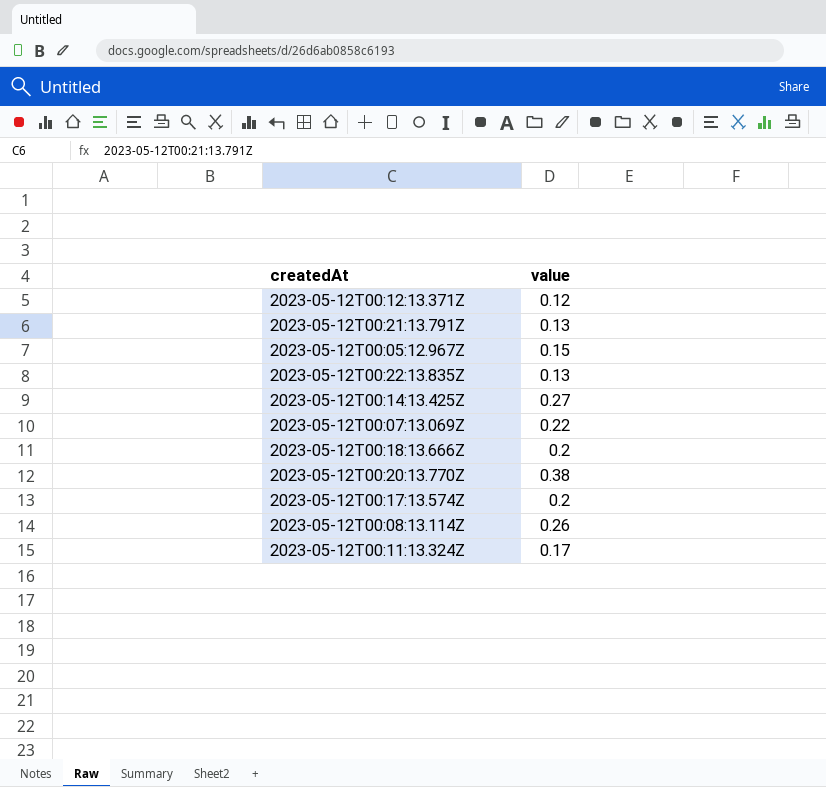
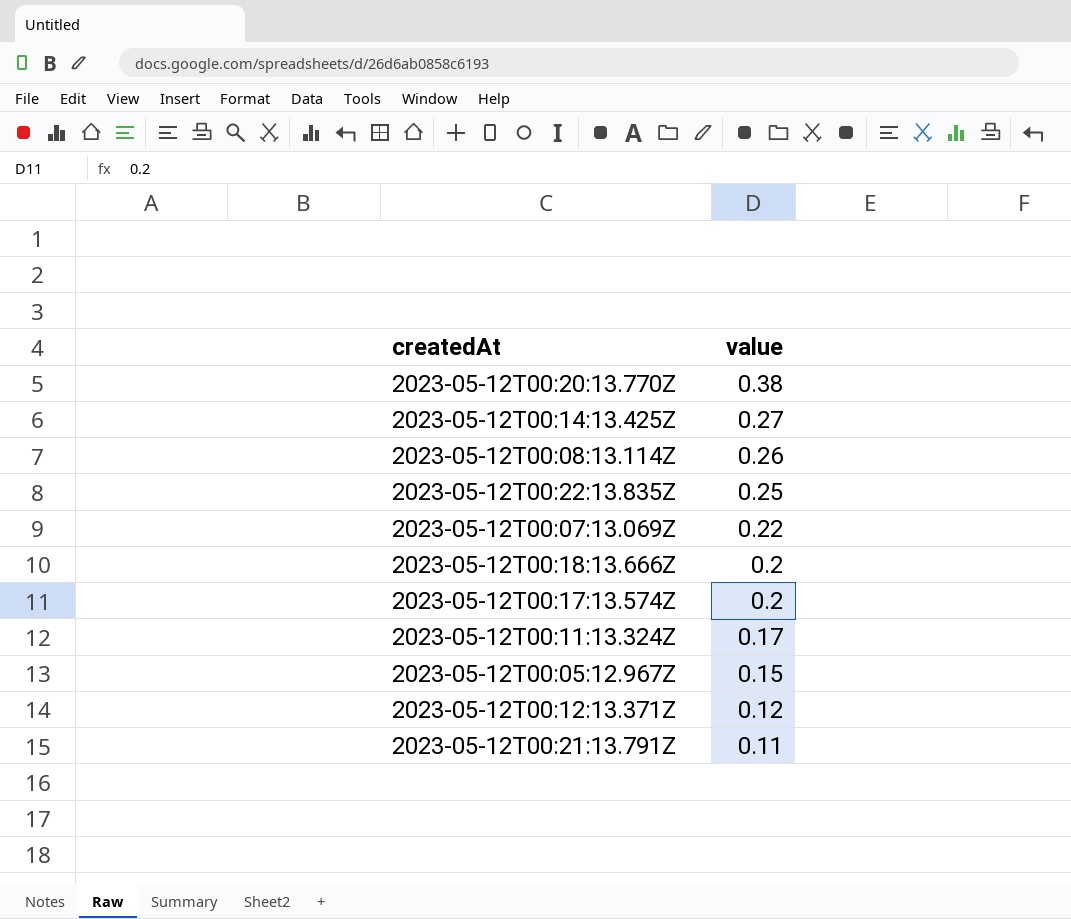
row order: none -> value descending
2023-05-12T00:22:13.835Z | value: 0.13 -> 0.25
2023-05-12T00:21:13.791Z | value: 0.13 -> 0.11

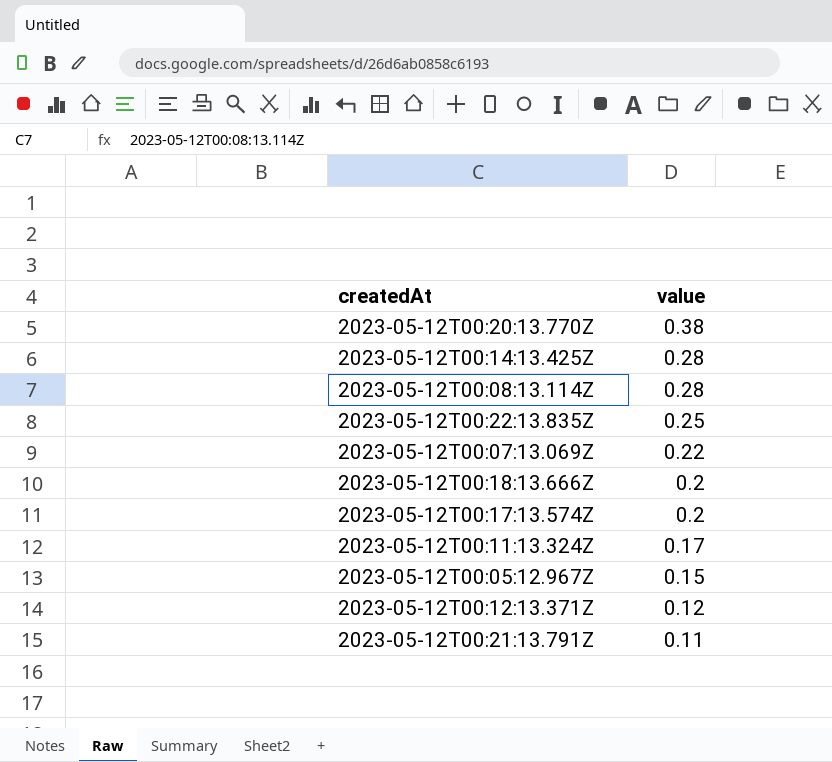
2023-05-12T00:14:13.425Z | value: 0.27 -> 0.28
2023-05-12T00:08:13.114Z | value: 0.26 -> 0.28

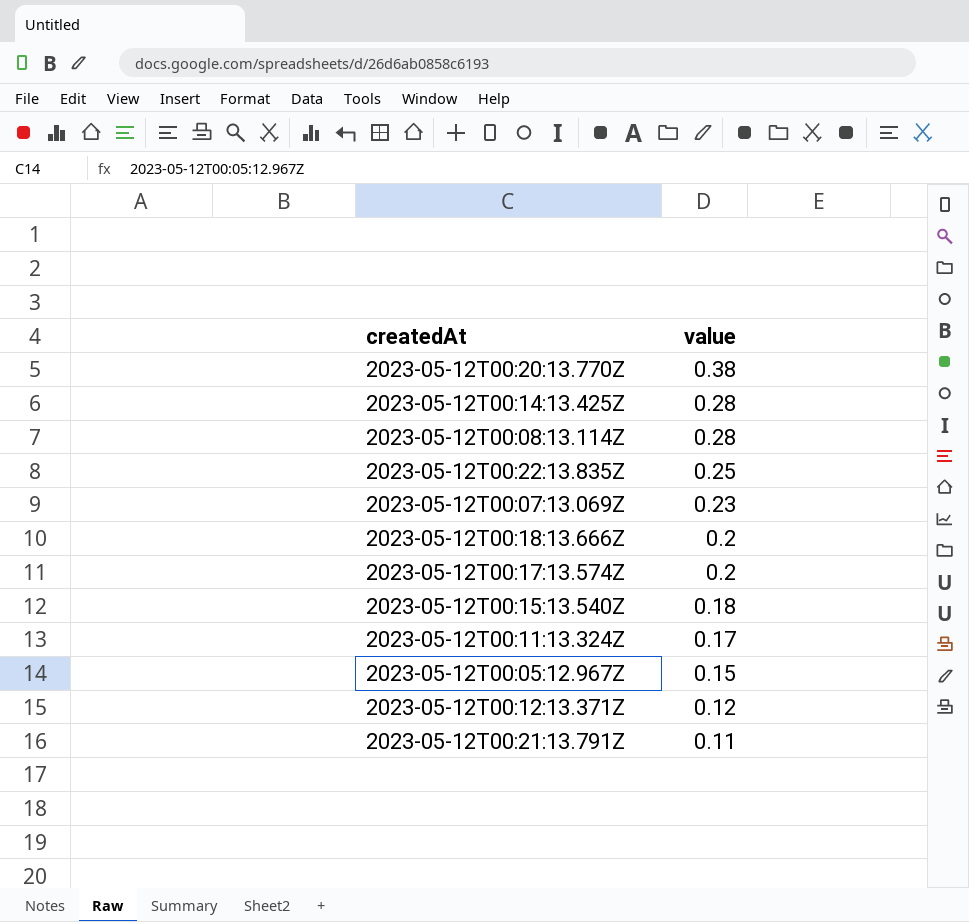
2023-05-12T00:07:13.069Z | value: 0.22 -> 0.23
row 2023-05-12T00:15:13.540Z: none -> 0.18

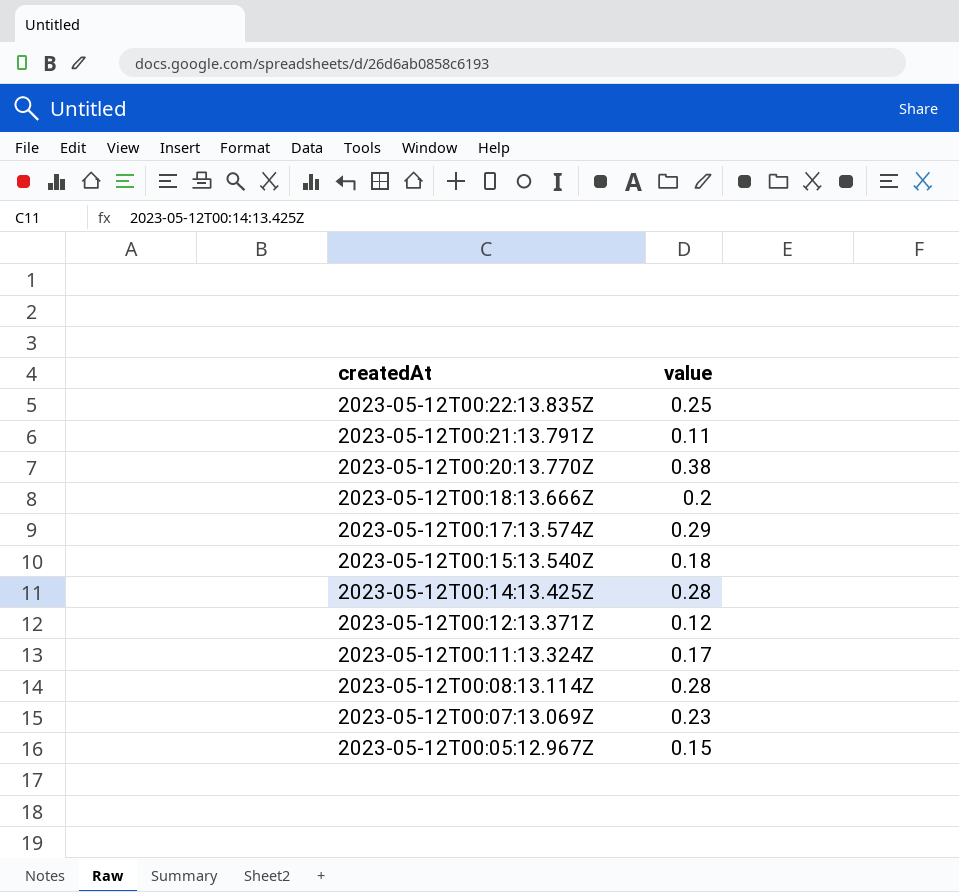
row order: value descending -> createdAt descending
2023-05-12T00:17:13.574Z | value: 0.2 -> 0.29

